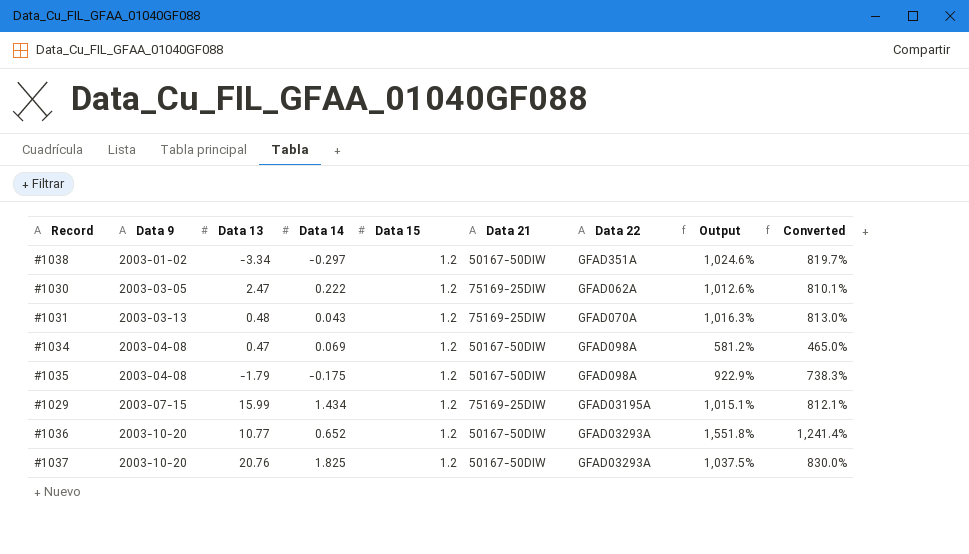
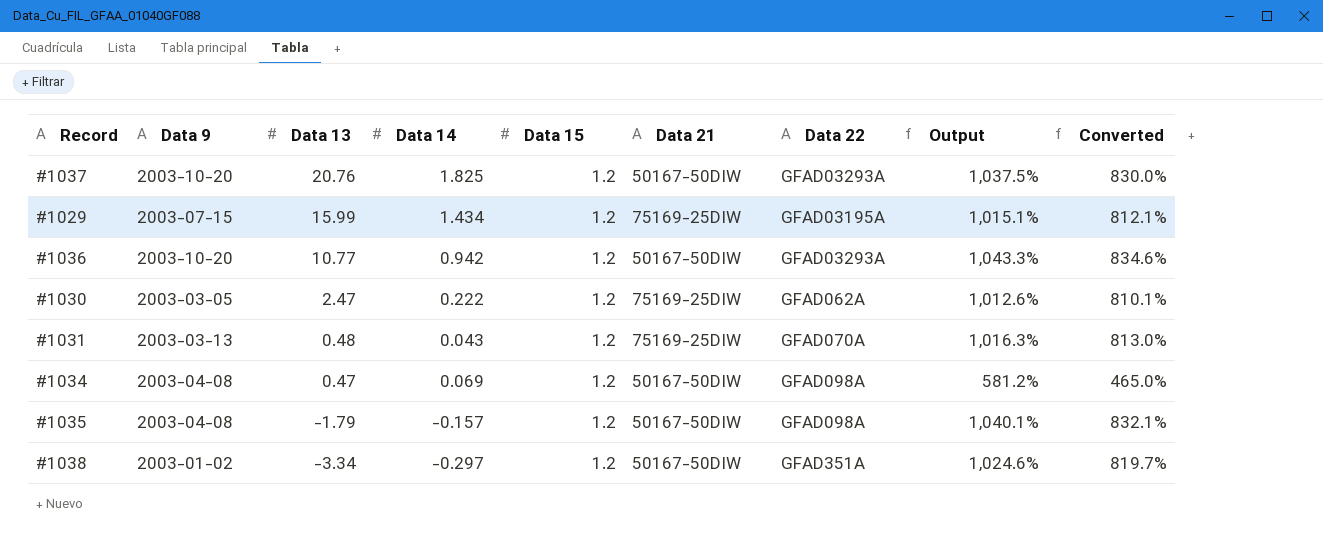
row order: Data 9 ascending -> Data 13 descending
#1036 | Data 14: 0.652 -> 0.942
#1036 | Output: 1,551.8% -> 1,043.3%
#1036 | Converted: 1,241.4% -> 834.6%
#1035 | Data 14: -0.175 -> -0.157
#1035 | Output: 922.9% -> 1,040.1%
#1035 | Converted: 738.3% -> 832.1%

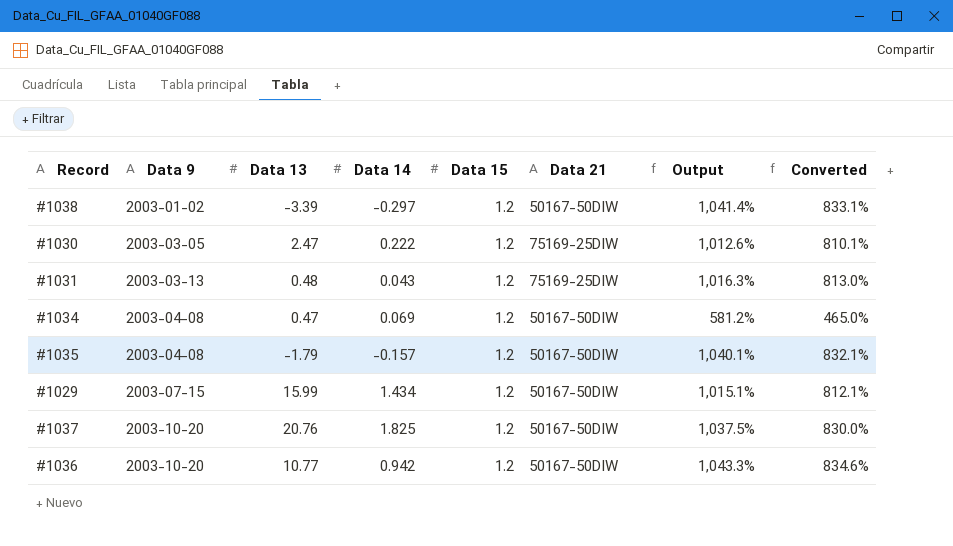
row order: Data 13 descending -> Data 9 ascending
column Data 22 | position: 7 -> none
#1038 | Data 13: -3.34 -> -3.39
#1038 | Output: 1,024.6% -> 1,041.4%
#1038 | Converted: 819.7% -> 833.1%
#1029 | Data 21: 75169-25DIW -> 50167-50DIW

